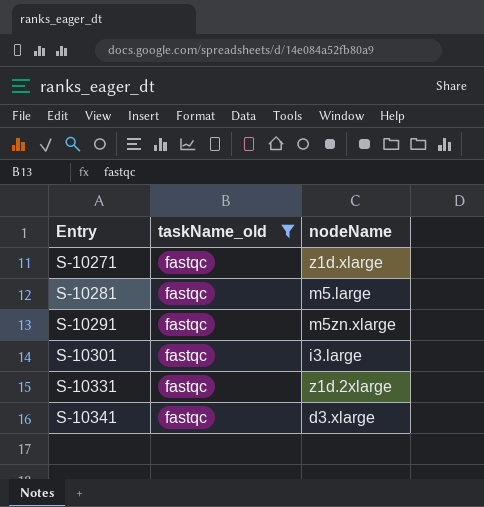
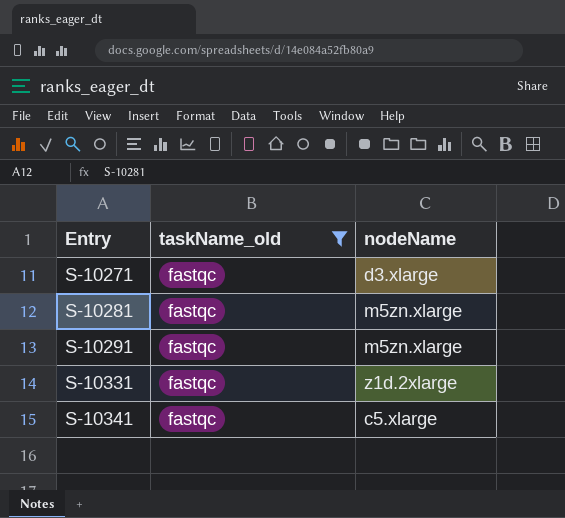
row S-10301: fastqc | i3.large -> none
S-10271 | nodeName: z1d.xlarge -> d3.xlarge
S-10281 | nodeName: m5.large -> m5zn.xlarge
S-10341 | nodeName: d3.xlarge -> c5.xlarge

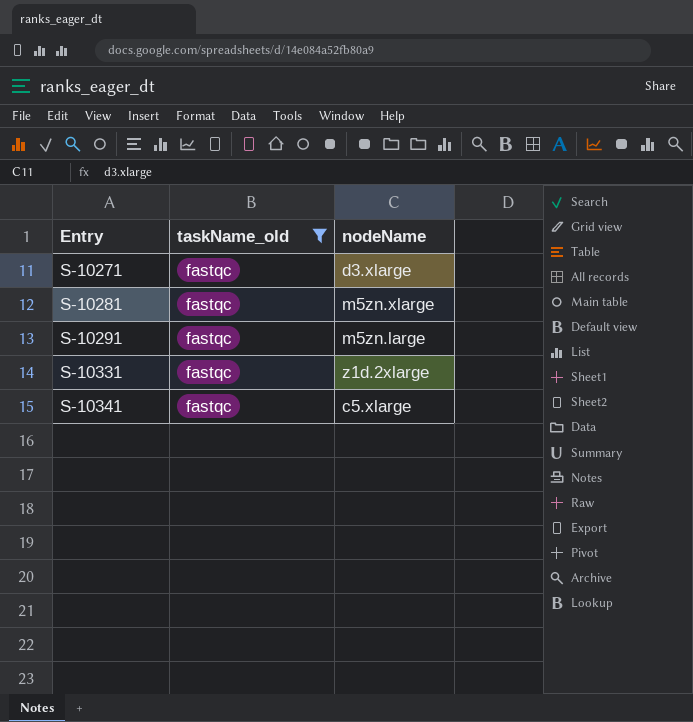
S-10291 | nodeName: m5zn.xlarge -> m5zn.large

